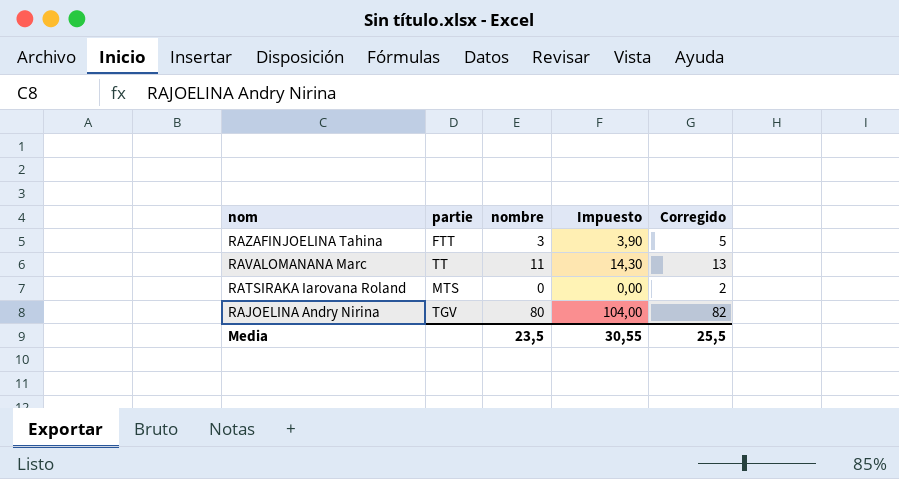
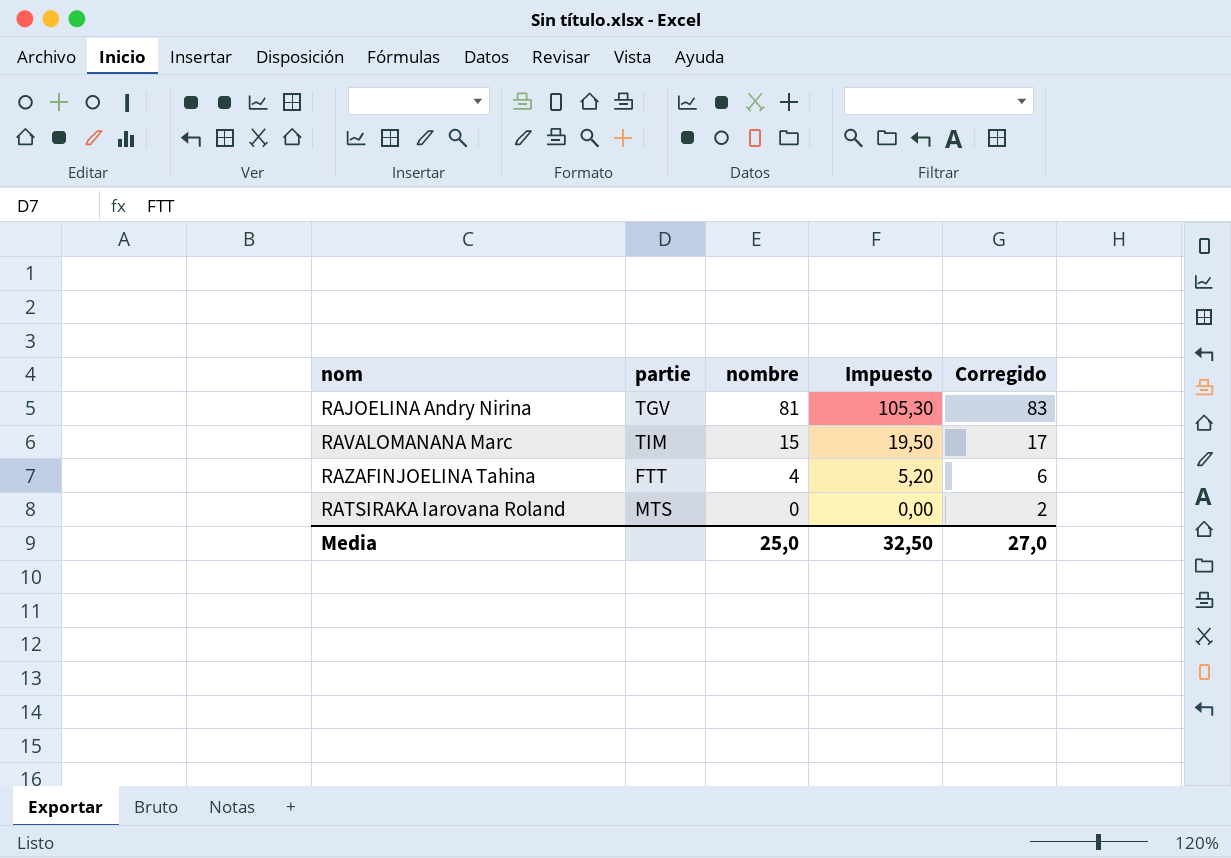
row order: nom descending -> nombre descending
RAJOELINA Andry Nirina | nombre: 80 -> 81
RAJOELINA Andry Nirina | Impuesto: 104,00 -> 105,30
RAJOELINA Andry Nirina | Corregido: 82 -> 83
RAVALOMANANA Marc | partie: TT -> TIM
RAVALOMANANA Marc | nombre: 11 -> 15
RAVALOMANANA Marc | Impuesto: 14,30 -> 19,50
RAVALOMANANA Marc | Corregido: 13 -> 17
RAZAFINJOELINA Tahina | nombre: 3 -> 4
RAZAFINJOELINA Tahina | Impuesto: 3,90 -> 5,20
RAZAFINJOELINA Tahina | Corregido: 5 -> 6
Media | nombre: 23,5 -> 25,0
Media | Impuesto: 30,55 -> 32,50
Media | Corregido: 25,5 -> 27,0

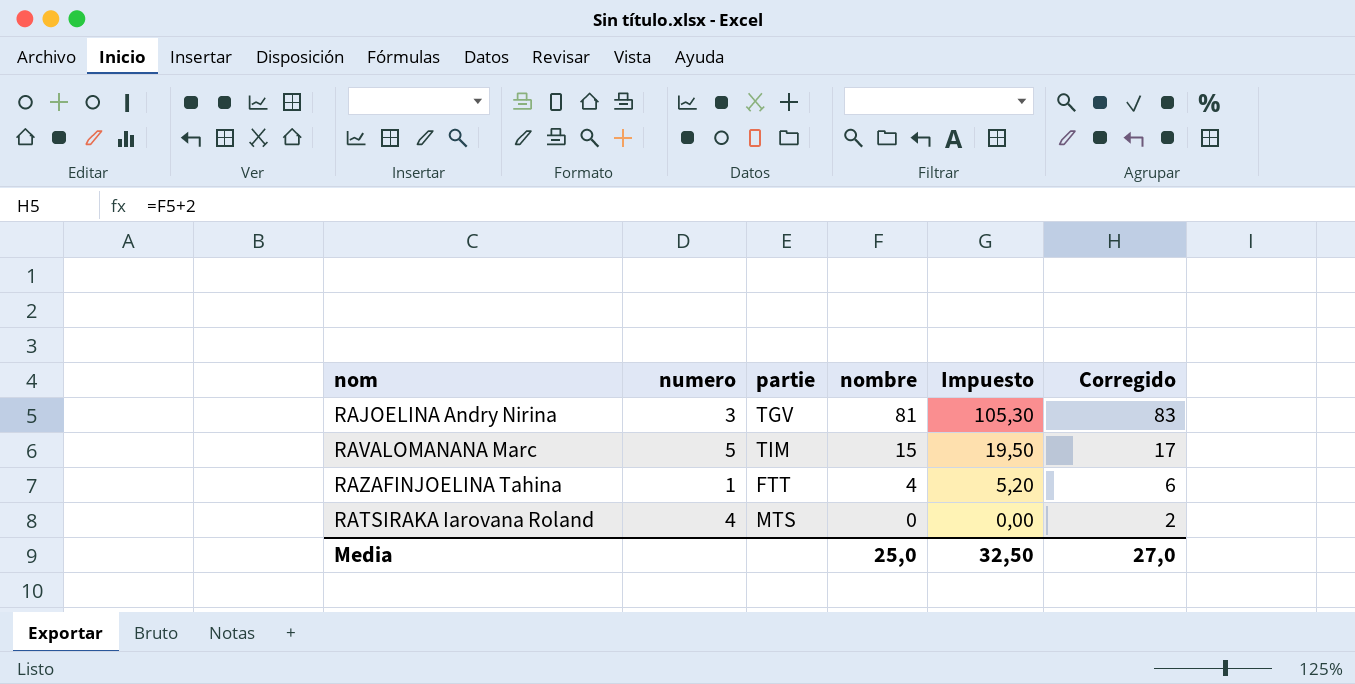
column numero | position: none -> 2

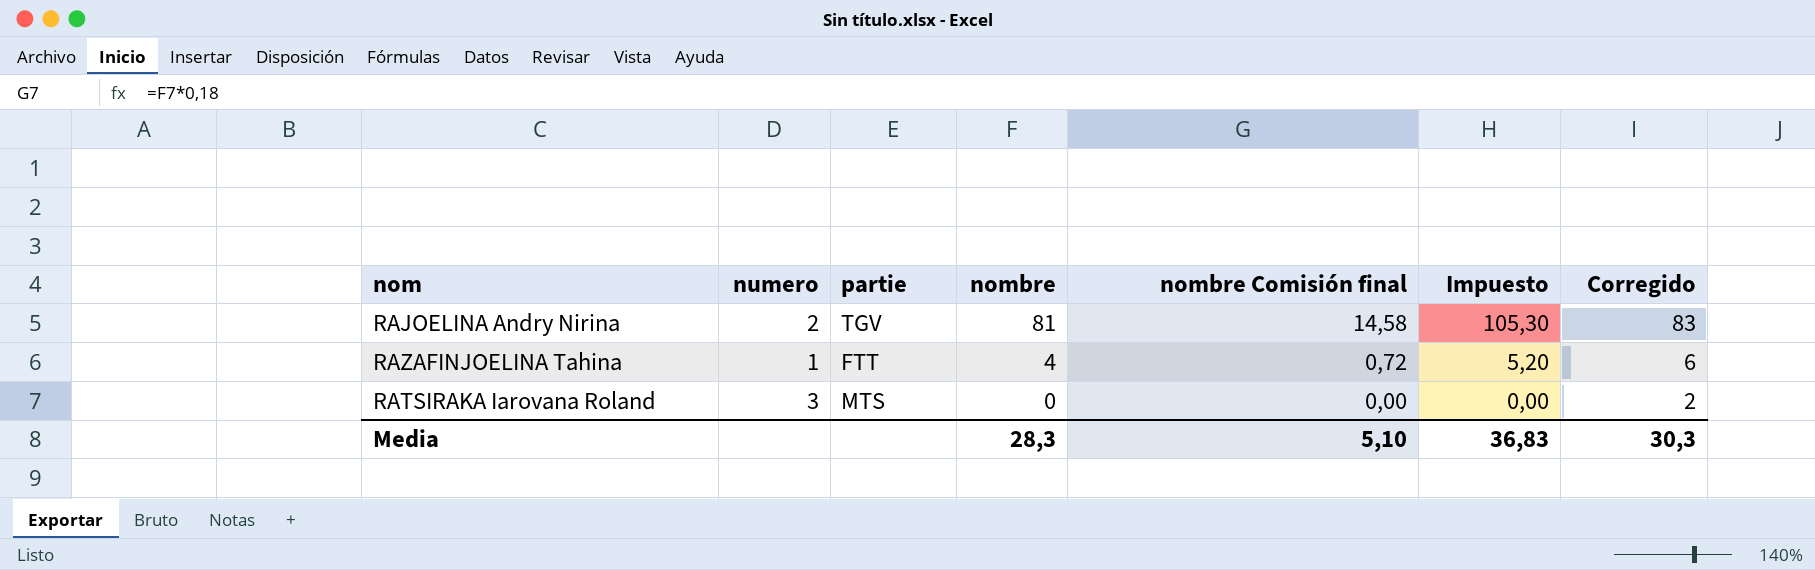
column nombre Comisión final | formula: none -> [nombre] * 0,18
row RAVALOMANANA Marc: 5 | TIM | 15 | 19,50 | 17 -> none
RAJOELINA Andry Nirina | numero: 3 -> 2
RATSIRAKA Iarovana Roland | numero: 4 -> 3
Media | nombre: 25,0 -> 28,3
Media | Impuesto: 32,50 -> 36,83
Media | Corregido: 27,0 -> 30,3

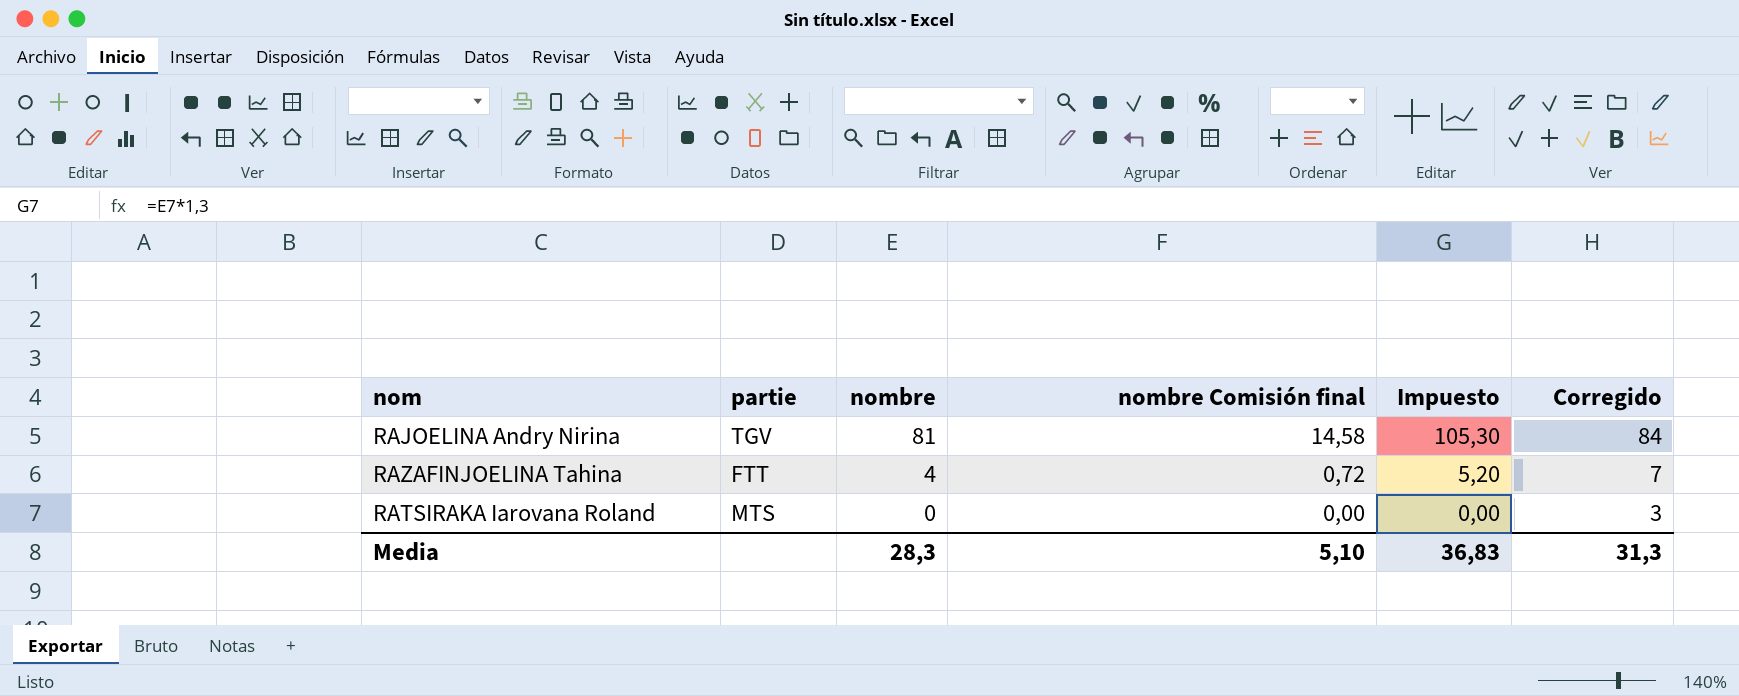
column numero | position: 2 -> none
column Corregido | formula: [nombre] + 2 -> [nombre] + 3
Media | Corregido: 30,3 -> 31,3

